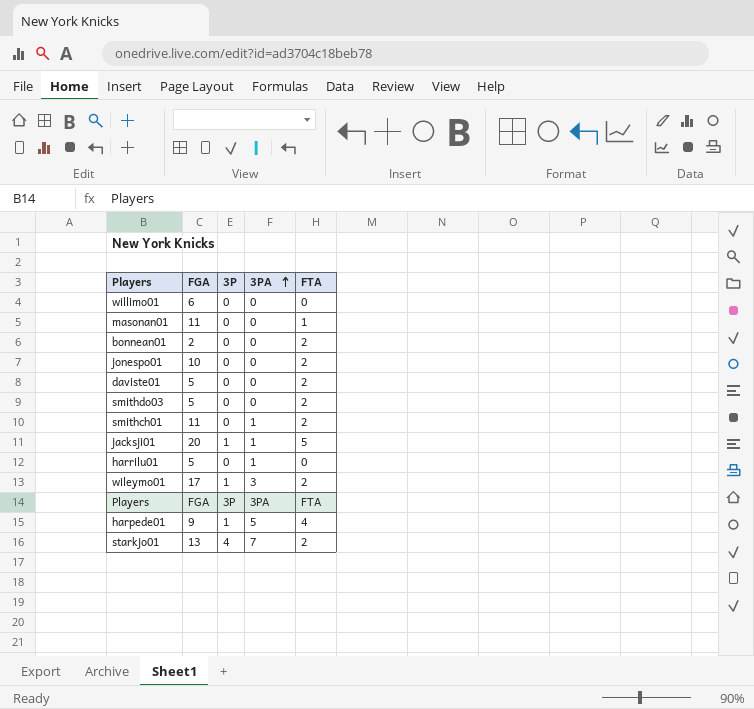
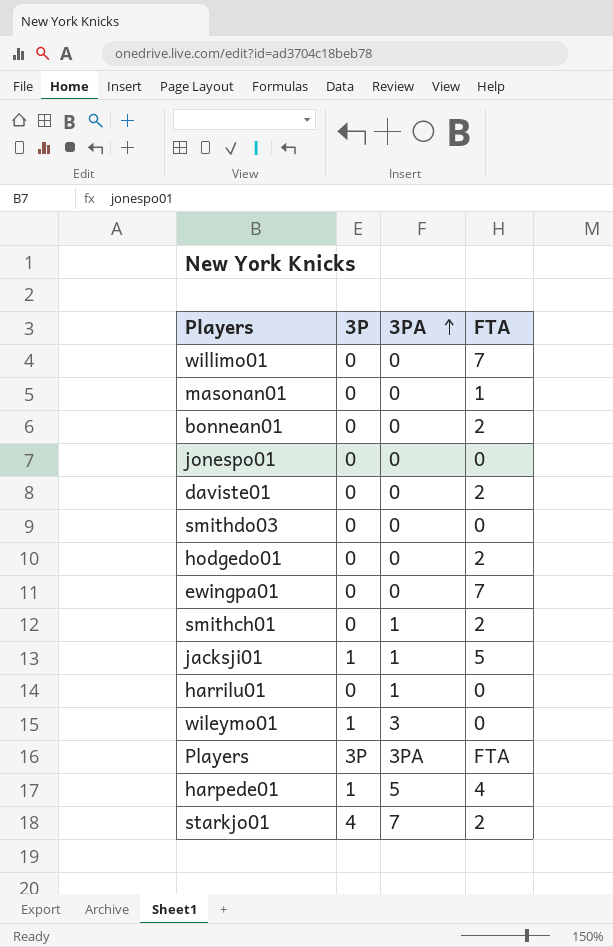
column FGA | position: 2 -> none
willimo01 | FTA: 0 -> 7
jonespo01 | FTA: 2 -> 0
smithdo03 | FTA: 2 -> 0
row hodgedo01: none -> 0 | 0 | 2
row ewingpa01: none -> 0 | 0 | 7
wileymo01 | FTA: 2 -> 0

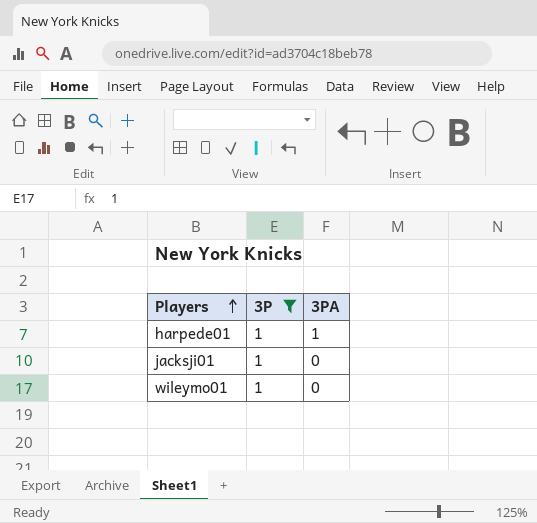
filter: none -> 3P = 1
row order: 3PA ascending -> Players ascending
column FTA | position: 4 -> none
harpede01 | 3PA: 5 -> 1
jacksji01 | 3PA: 1 -> 0
wileymo01 | 3PA: 3 -> 0

